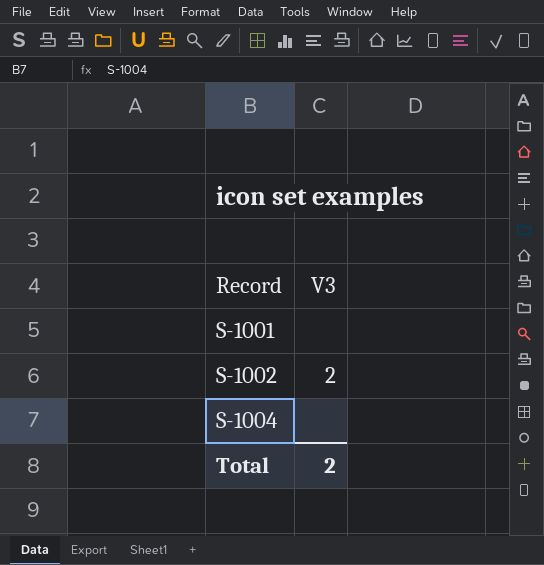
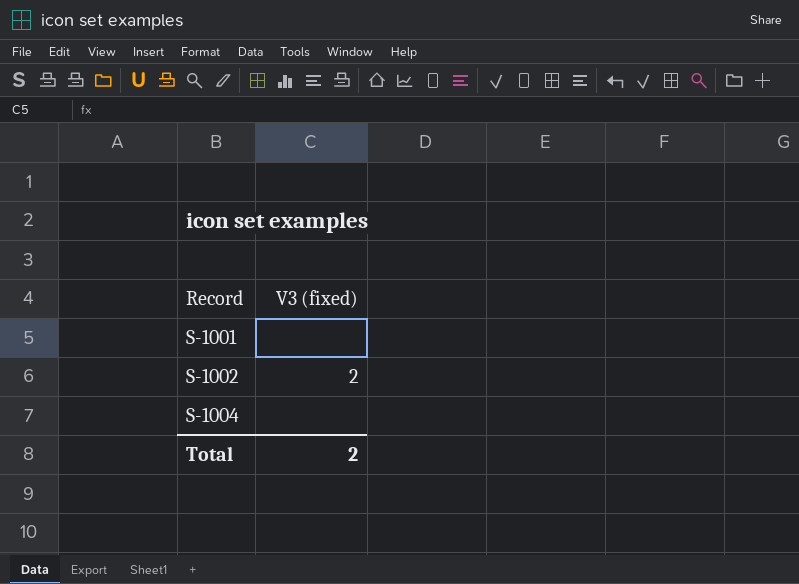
column name: V3 -> V3 (fixed)

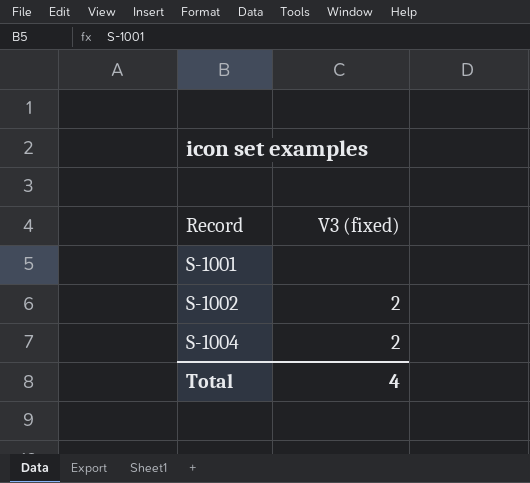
S-1004 | V3 (fixed): none -> 2
Total | V3 (fixed): 2 -> 4

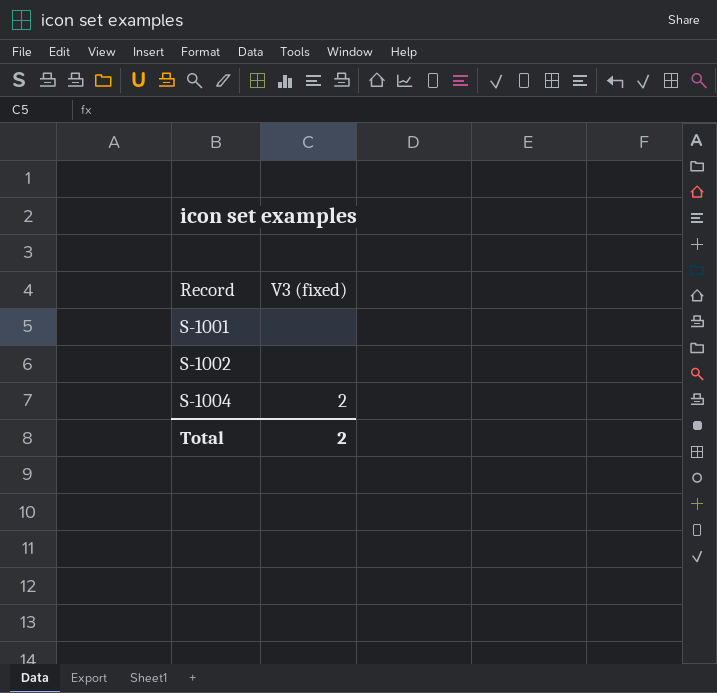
S-1002 | V3 (fixed): 2 -> none
Total | V3 (fixed): 4 -> 2

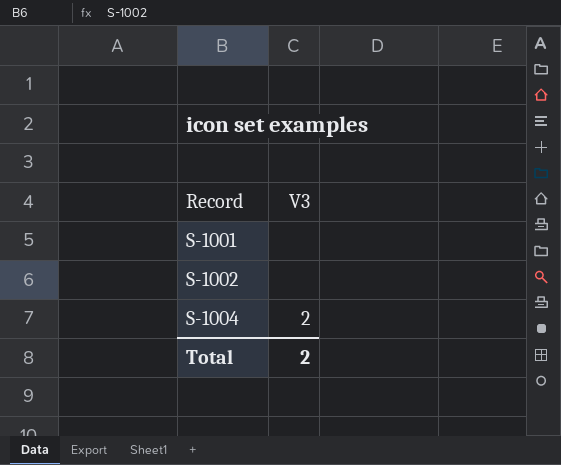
column name: V3 (fixed) -> V3

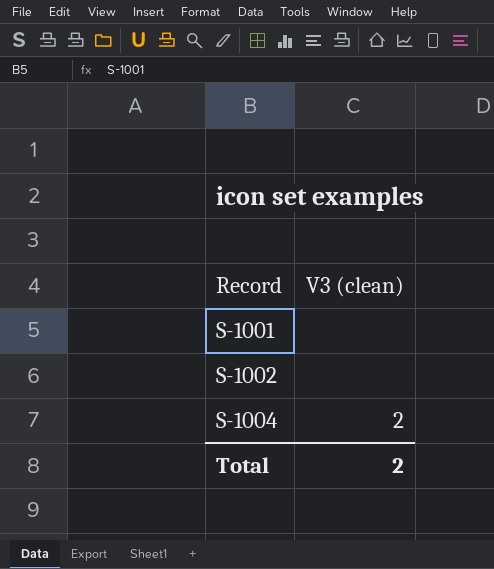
column name: V3 -> V3 (clean)

